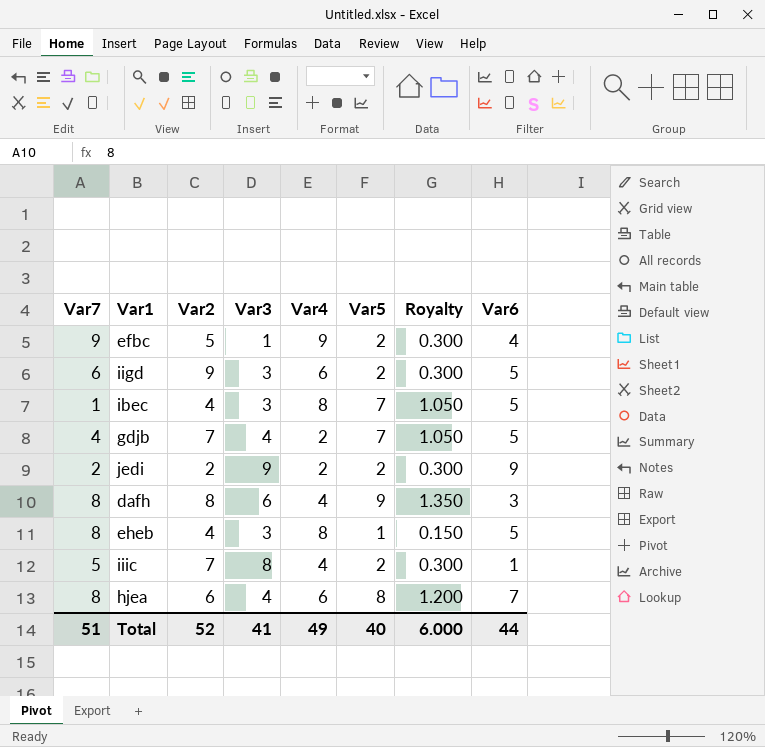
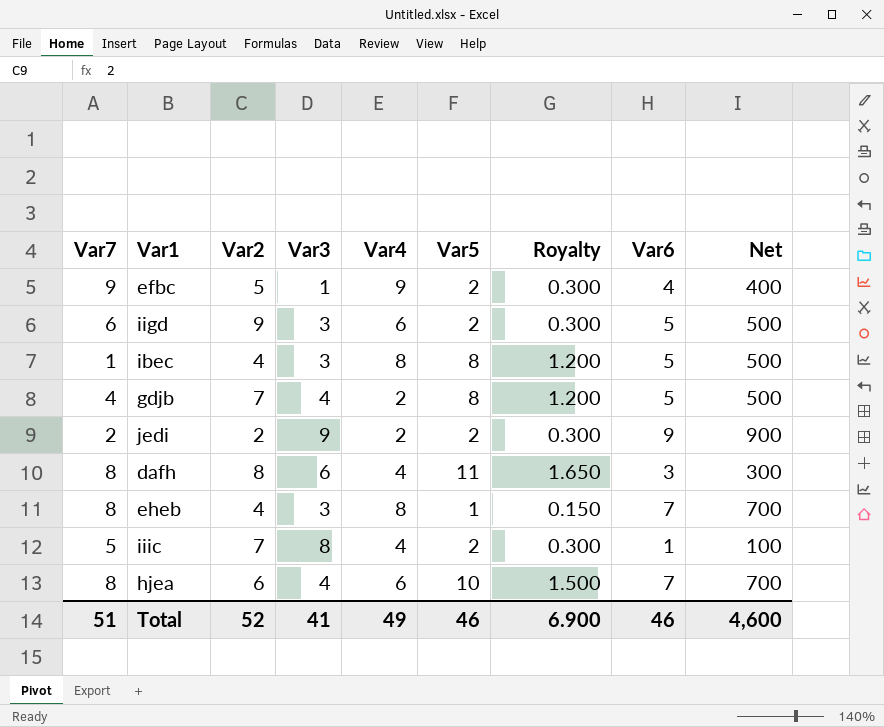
column Net | formula: none -> [Var6] * 100
ibec | Var5: 7 -> 8
ibec | Royalty: 1.050 -> 1.200
gdjb | Var5: 7 -> 8
gdjb | Royalty: 1.050 -> 1.200
dafh | Var5: 9 -> 11
dafh | Royalty: 1.350 -> 1.650
eheb | Var6: 5 -> 7
hjea | Var5: 8 -> 10
hjea | Royalty: 1.200 -> 1.500
Total | Var5: 40 -> 46
Total | Royalty: 6.000 -> 6.900
Total | Var6: 44 -> 46

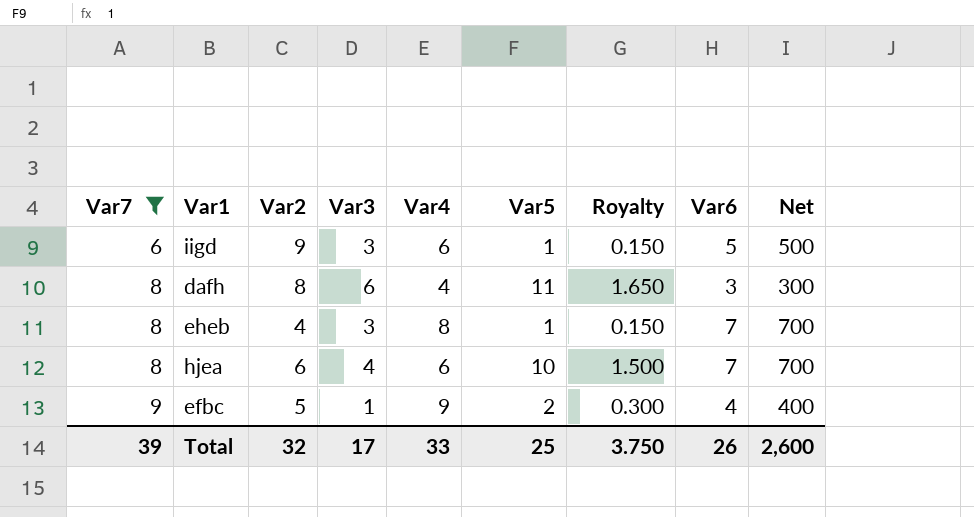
filter: none -> Var7 >= 6
row order: none -> Var7 ascending
iigd | Var5: 2 -> 1
iigd | Royalty: 0.300 -> 0.150
Total | Var7: 51 -> 39
Total | Var2: 52 -> 32
Total | Var3: 41 -> 17
Total | Var4: 49 -> 33
Total | Var5: 46 -> 25
Total | Royalty: 6.900 -> 3.750
Total | Var6: 46 -> 26
Total | Net: 4,600 -> 2,600

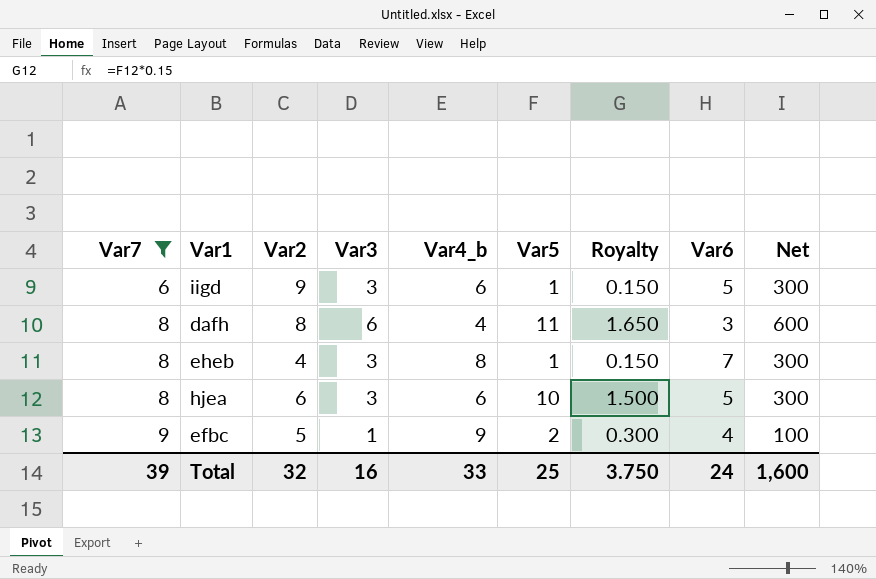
column name: Var4 -> Var4_b
column Net | formula: [Var6] * 100 -> [Var3] * 100
hjea | Var3: 4 -> 3
hjea | Var6: 7 -> 5
Total | Var3: 17 -> 16
Total | Var6: 26 -> 24
Total | Net: 2,600 -> 1,600

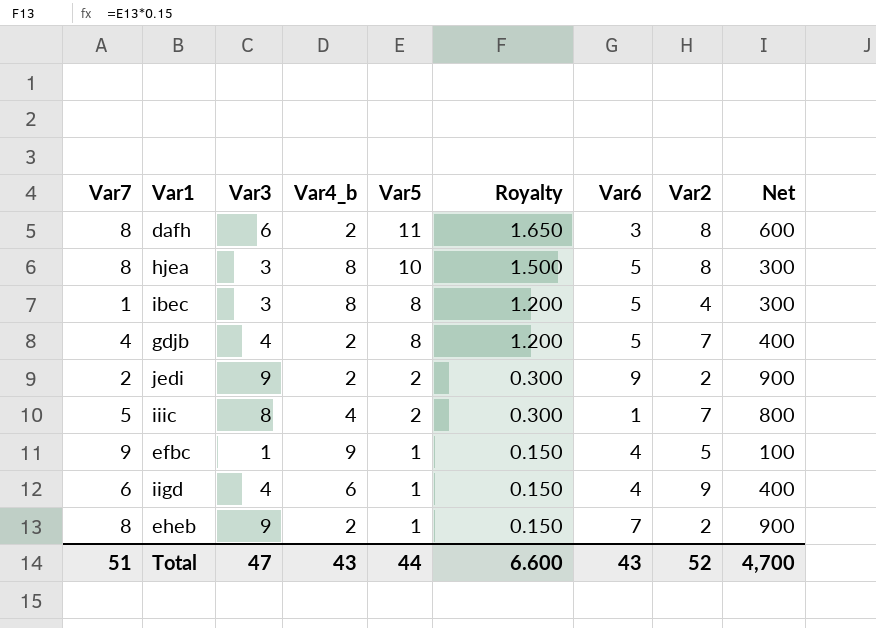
filter: Var7 >= 6 -> none
row order: Var7 ascending -> Var5 descending
column Var2 | position: 3 -> 8
dafh | Var4_b: 4 -> 2
hjea | Var4_b: 6 -> 8
hjea | Var2: 6 -> 8
efbc | Var5: 2 -> 1
efbc | Royalty: 0.300 -> 0.150
iigd | Var3: 3 -> 4
iigd | Var6: 5 -> 4
iigd | Net: 300 -> 400
eheb | Var3: 3 -> 9
eheb | Var4_b: 8 -> 2
eheb | Var2: 4 -> 2
eheb | Net: 300 -> 900
Total | Var7: 39 -> 51
Total | Var3: 16 -> 47
Total | Var4_b: 33 -> 43
Total | Var5: 25 -> 44
Total | Royalty: 3.750 -> 6.600
Total | Var6: 24 -> 43
Total | Var2: 32 -> 52
Total | Net: 1,600 -> 4,700

